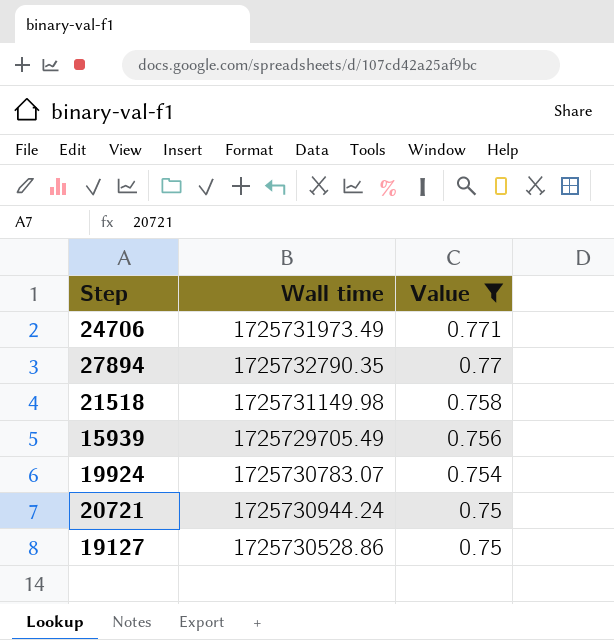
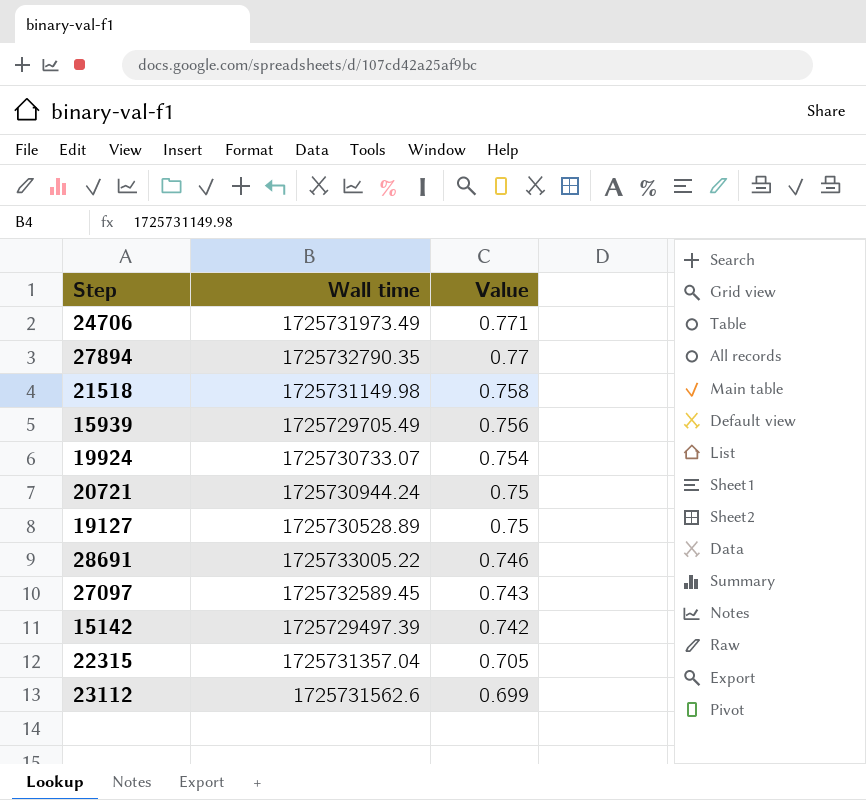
filter: Value >= 0.75 -> none
19924 | Wall time: 1725730783.07 -> 1725730733.07
19127 | Wall time: 1725730528.86 -> 1725730528.89

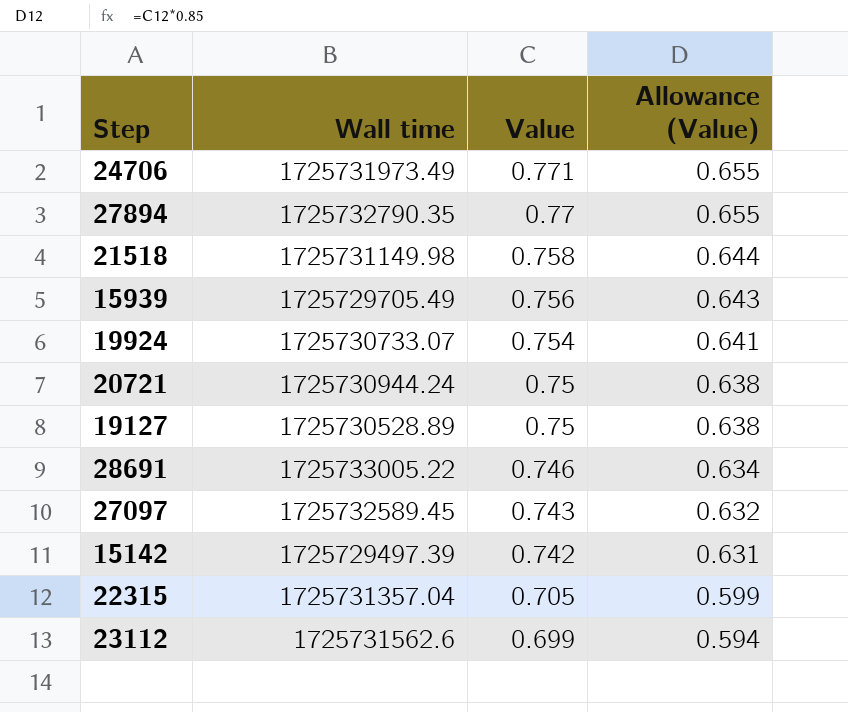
column Allowance (Value) | formula: none -> [Value] * 0.85

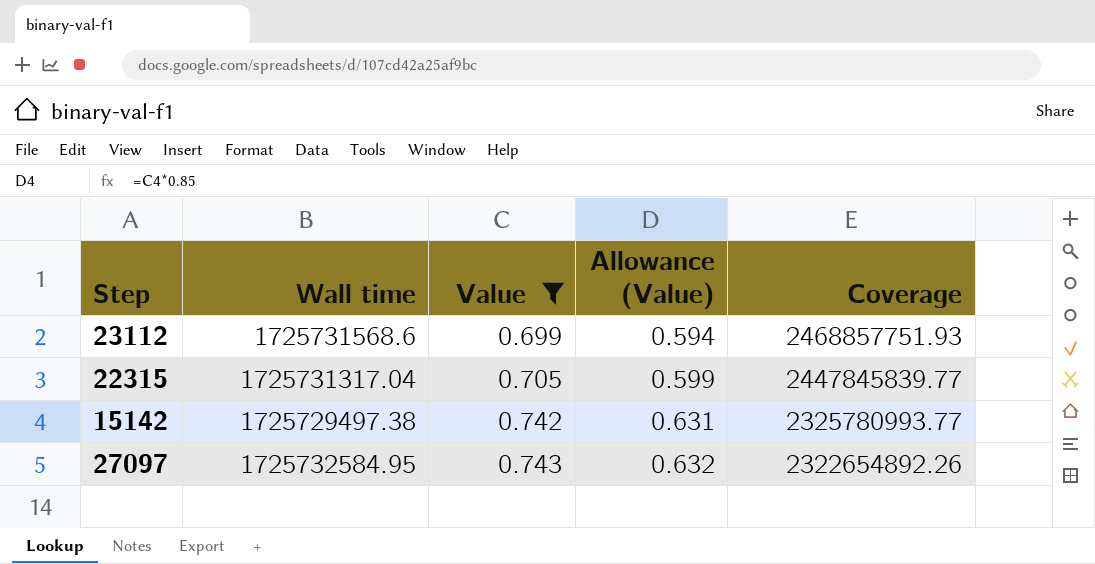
filter: none -> Value <= 0.743
row order: Value descending -> Value ascending
column Coverage | formula: none -> [Wall time] / [Value]
23112 | Wall time: 1725731562.6 -> 1725731568.6
22315 | Wall time: 1725731357.04 -> 1725731317.04
15142 | Wall time: 1725729497.39 -> 1725729497.38
27097 | Wall time: 1725732589.45 -> 1725732584.95

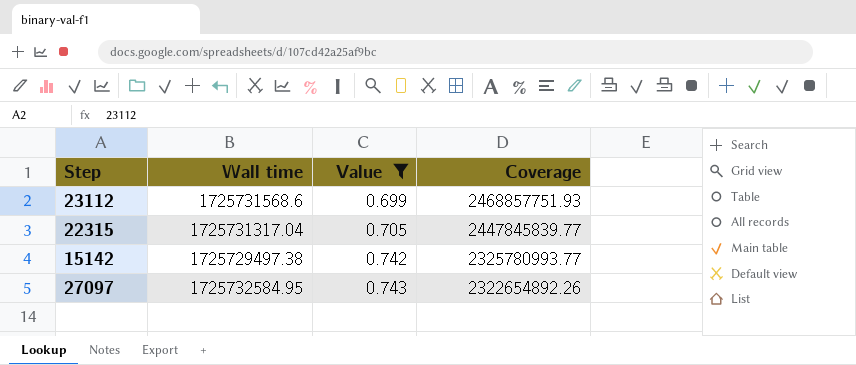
column Allowance (Value) | formula: [Value] * 0.85 -> none

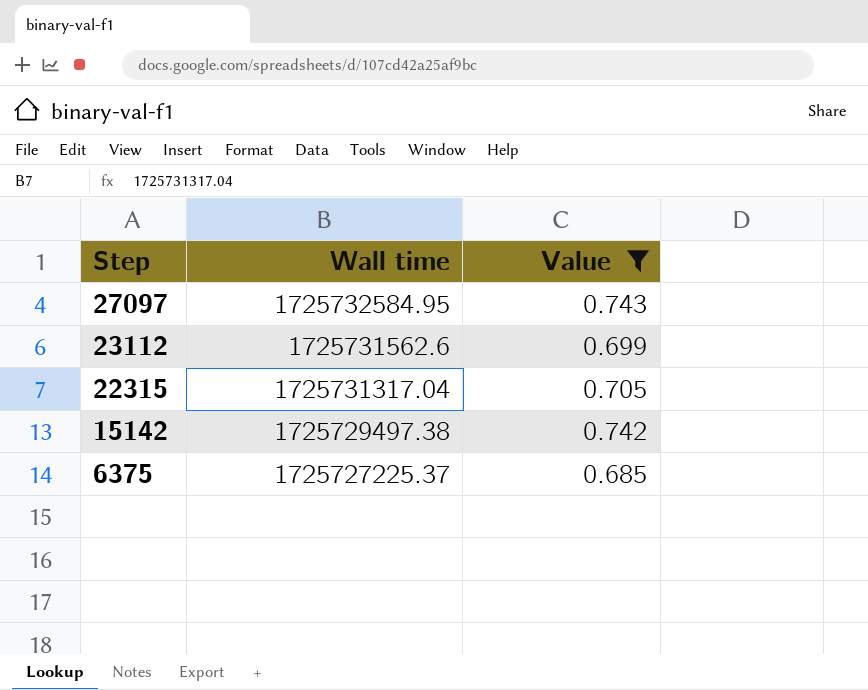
row order: Value ascending -> Step descending
column Coverage | formula: [Wall time] / [Value] -> none
23112 | Wall time: 1725731568.6 -> 1725731562.6
row 6375: none -> 1725727225.37 | 0.685

